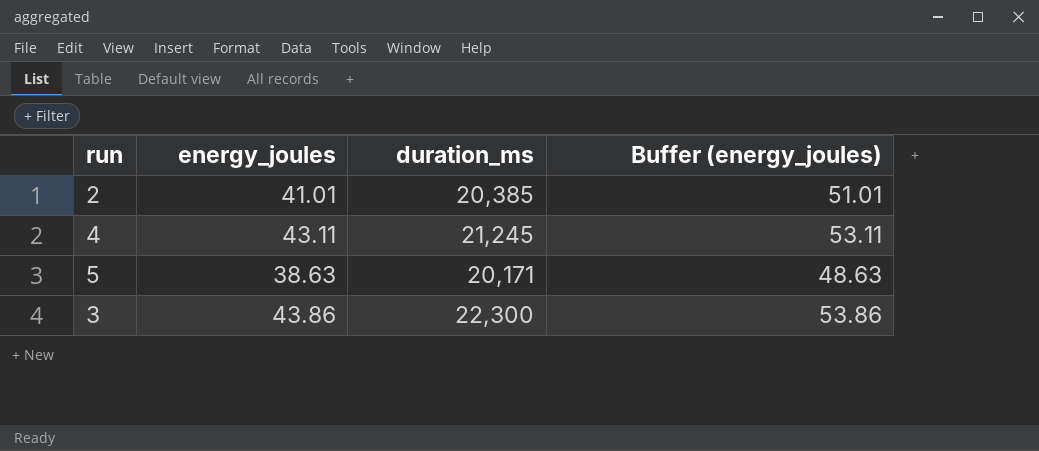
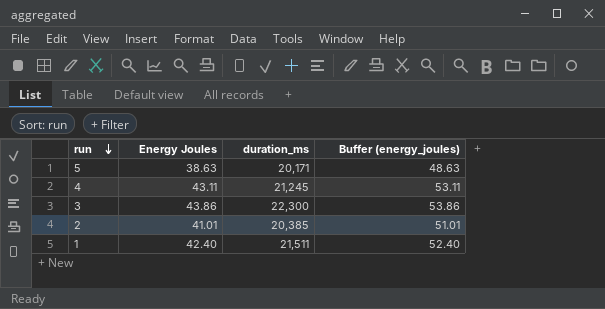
row order: none -> run descending
column name: energy_joules -> Energy Joules
row 1: none -> 42.40 | 21,511 | 52.40

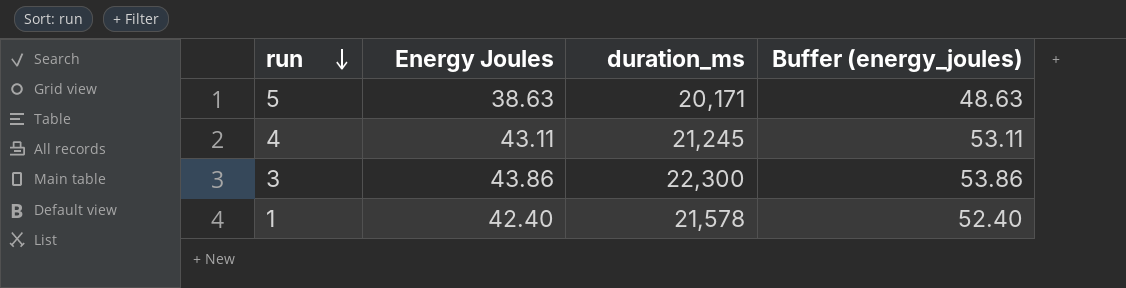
row 2: 41.01 | 20,385 | 51.01 -> none
1 | duration_ms: 21,511 -> 21,578

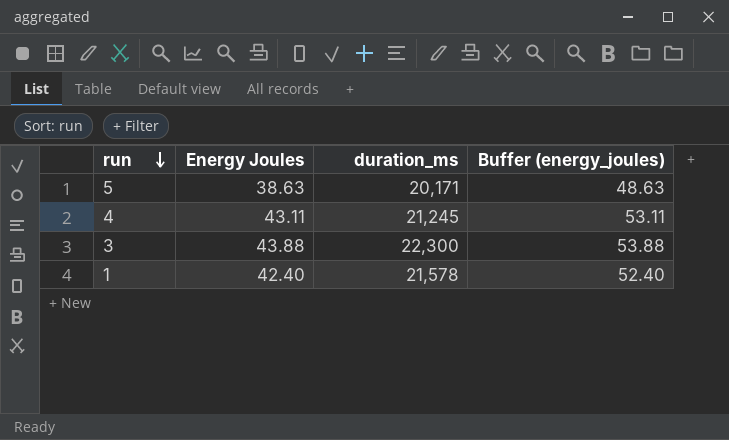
3 | Energy Joules: 43.86 -> 43.88
3 | Buffer (energy_joules): 53.86 -> 53.88

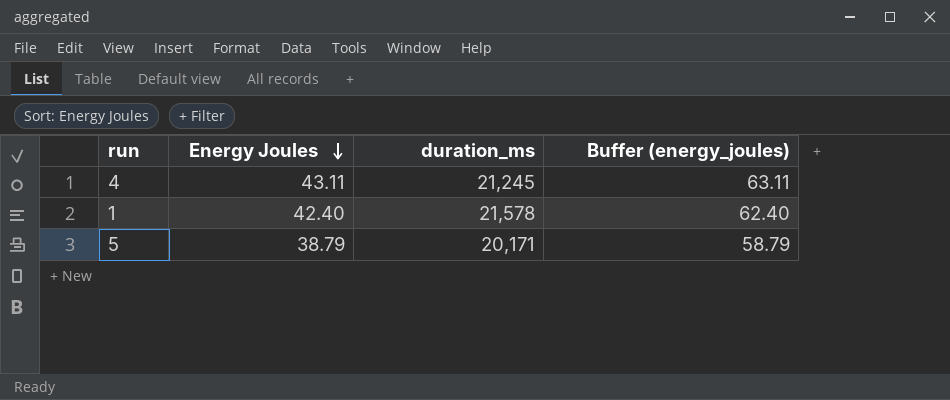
row order: run descending -> Energy Joules descending
column Buffer (energy_joules) | formula: [Energy Joules] + 10 -> [Energy Joules] + 20
row 3: 43.88 | 22,300 | 53.88 -> none
5 | Energy Joules: 38.63 -> 38.79

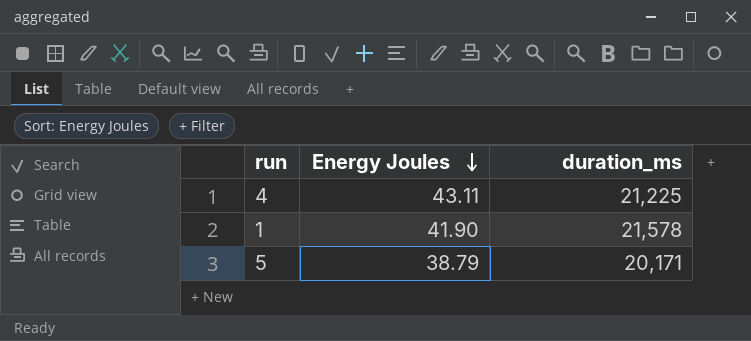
column Buffer (energy_joules) | formula: [Energy Joules] + 20 -> none
4 | duration_ms: 21,245 -> 21,225
1 | Energy Joules: 42.40 -> 41.90

